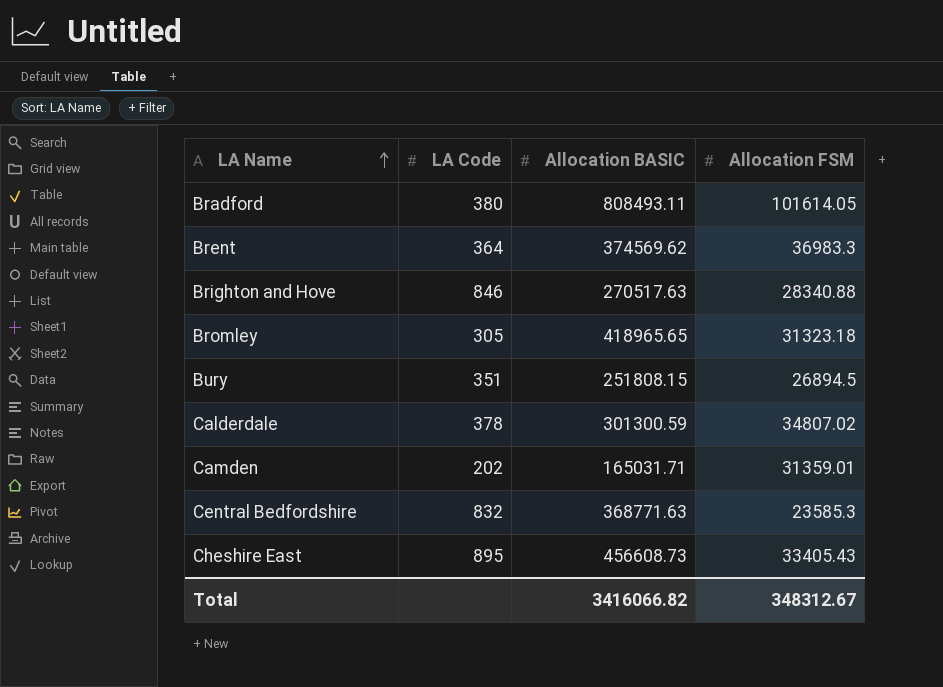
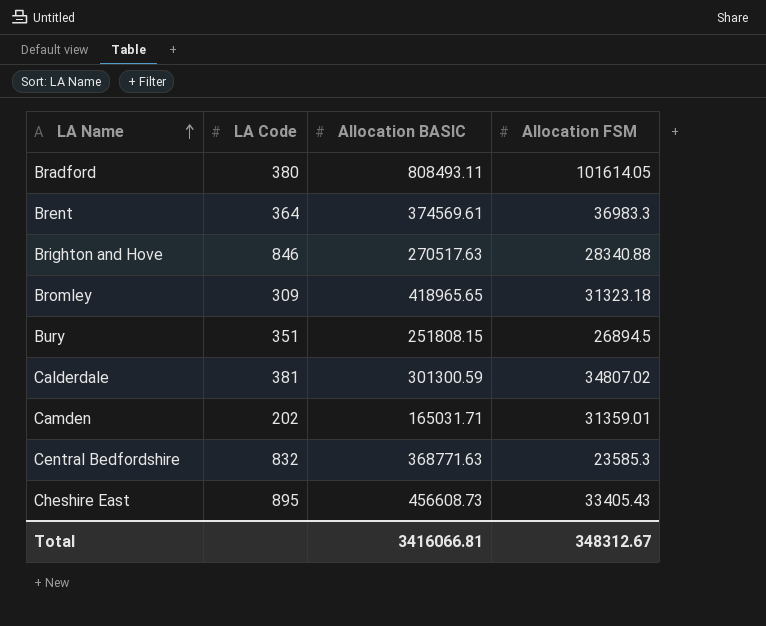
Brent | Allocation BASIC: 374569.62 -> 374569.61
Bromley | LA Code: 305 -> 309
Calderdale | LA Code: 378 -> 381
Total | Allocation BASIC: 3416066.82 -> 3416066.81

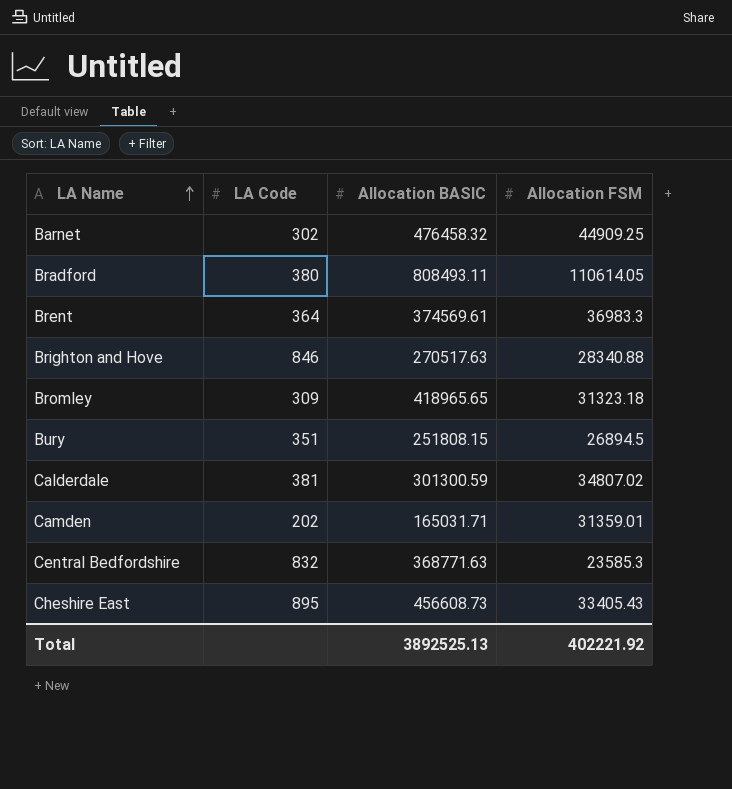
row Barnet: none -> 302 | 476458.32 | 44909.25
Bradford | Allocation FSM: 101614.05 -> 110614.05
Total | Allocation BASIC: 3416066.81 -> 3892525.13
Total | Allocation FSM: 348312.67 -> 402221.92

